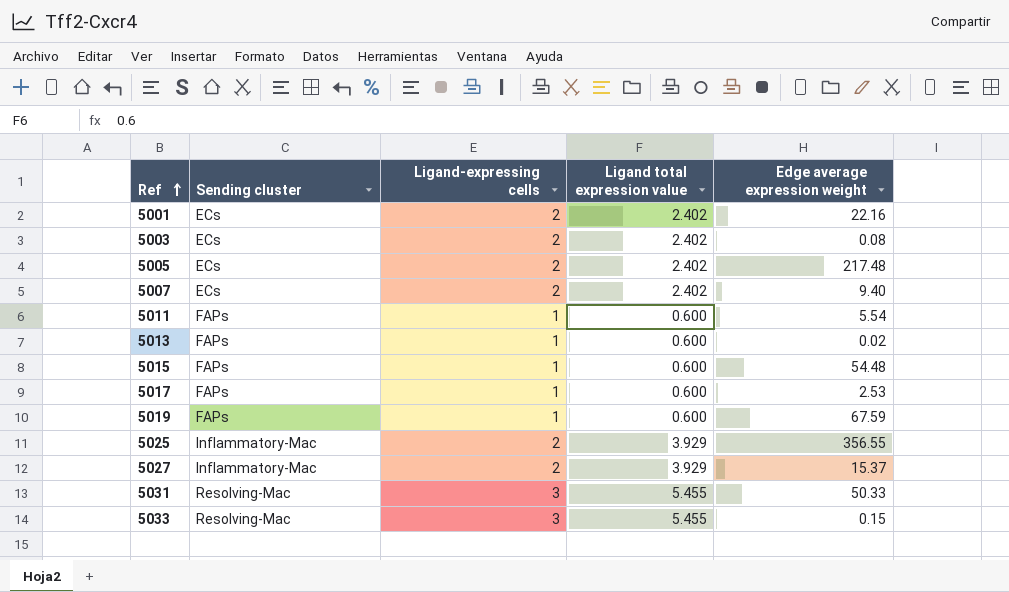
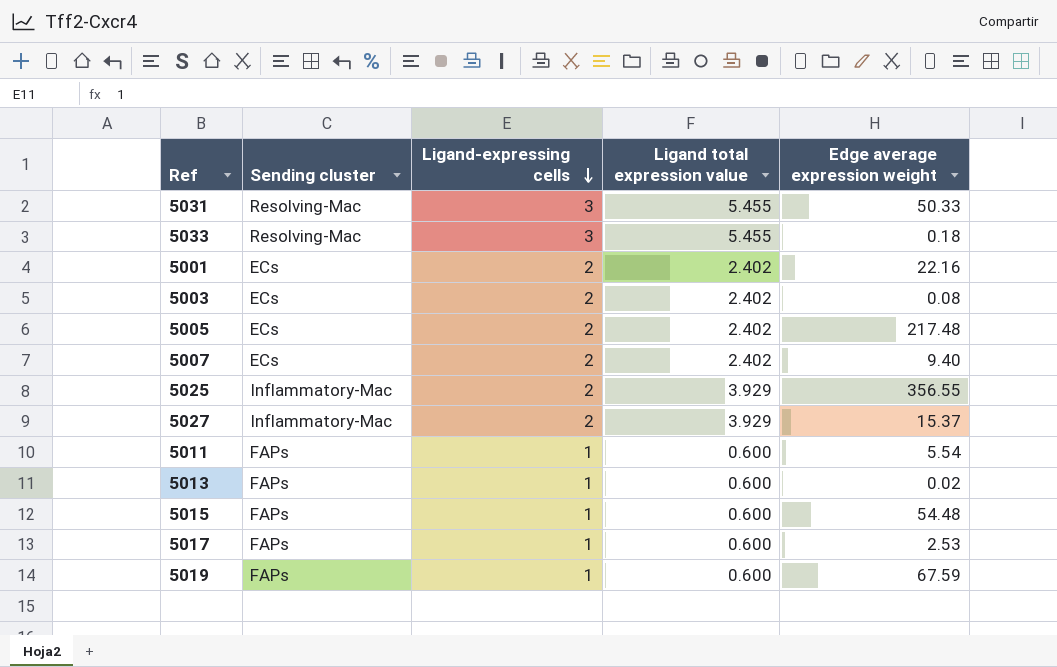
row order: Ref ascending -> Ligand-expressing cells descending
5033 | Edge average expression weight: 0.15 -> 0.18

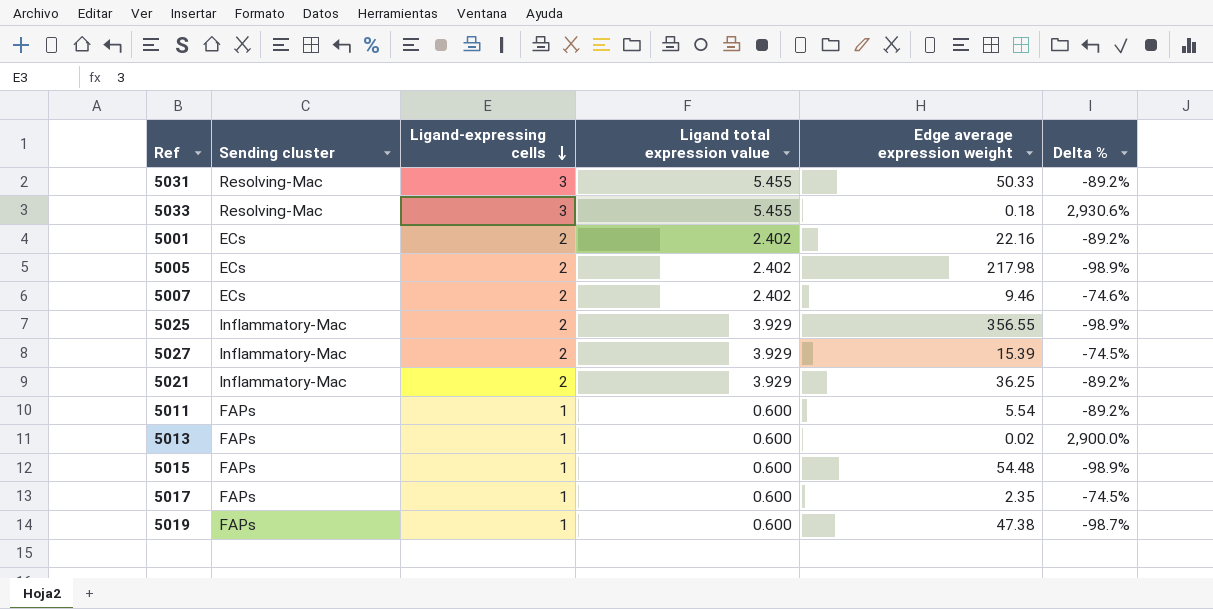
column Delta % | formula: none -> ([Ligand total expression value] - [Edge average expression weight]) / [Edge average expression weight]
row 5003: ECs | 2 | 2.402 | 0.08 -> none
5005 | Edge average expression weight: 217.48 -> 217.98
5007 | Edge average expression weight: 9.40 -> 9.46
5027 | Edge average expression weight: 15.37 -> 15.39
row 5021: none -> Inflammatory-Mac | 2 | 3.929 | 36.25 | -89.2%
5017 | Edge average expression weight: 2.53 -> 2.35
5019 | Edge average expression weight: 67.59 -> 47.38

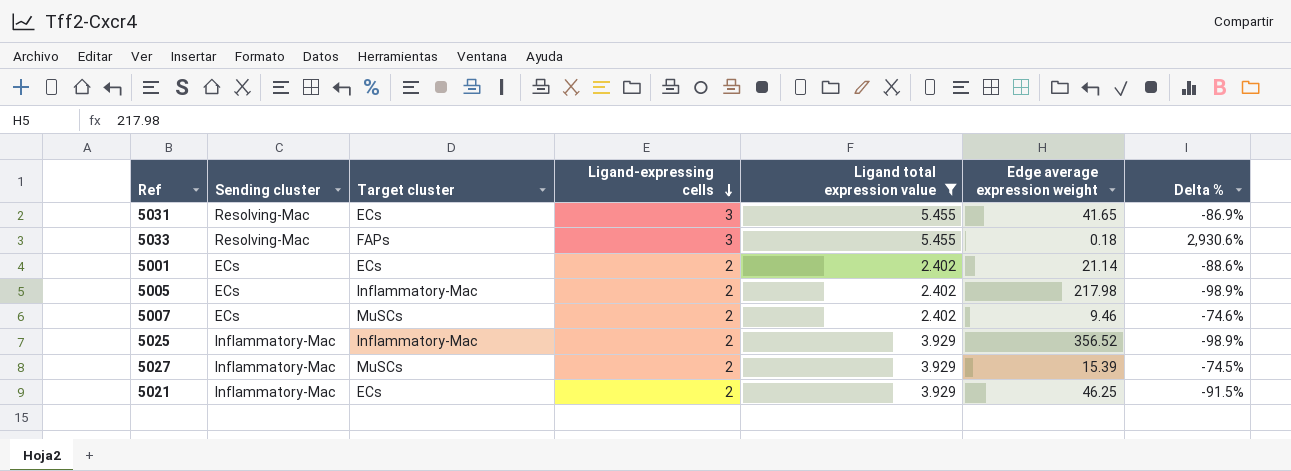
filter: none -> Ligand total expression value != 0.600
column Target cluster | position: none -> 3
5031 | Edge average expression weight: 50.33 -> 41.65
5031 | Delta %: -89.2% -> -86.9%
5001 | Edge average expression weight: 22.16 -> 21.14
5001 | Delta %: -89.2% -> -88.6%
5025 | Edge average expression weight: 356.55 -> 356.52
5021 | Edge average expression weight: 36.25 -> 46.25
5021 | Delta %: -89.2% -> -91.5%

